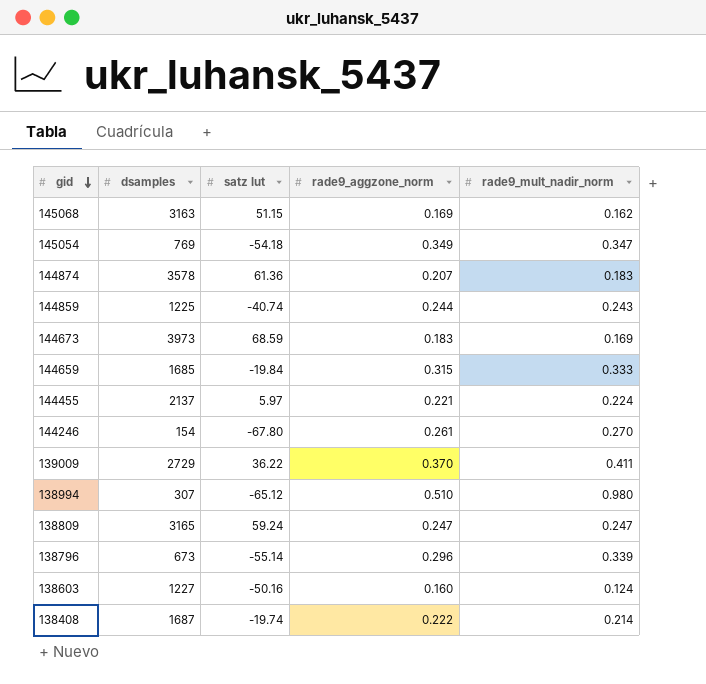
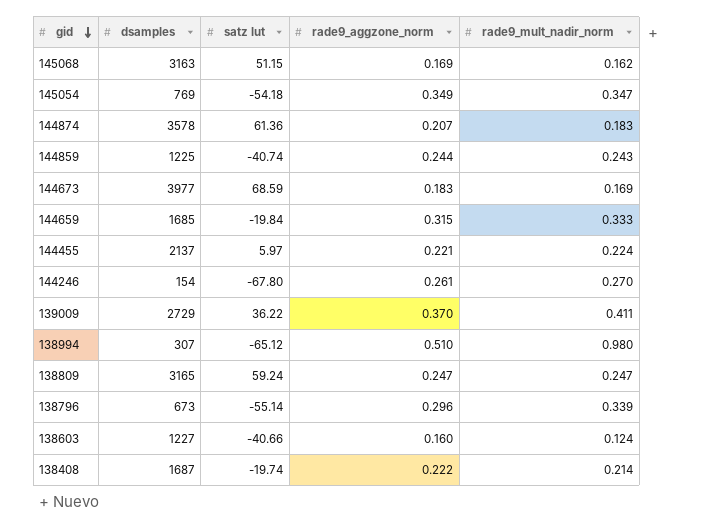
144673 | dsamples: 3973 -> 3977
138603 | satz lut: -50.16 -> -40.66

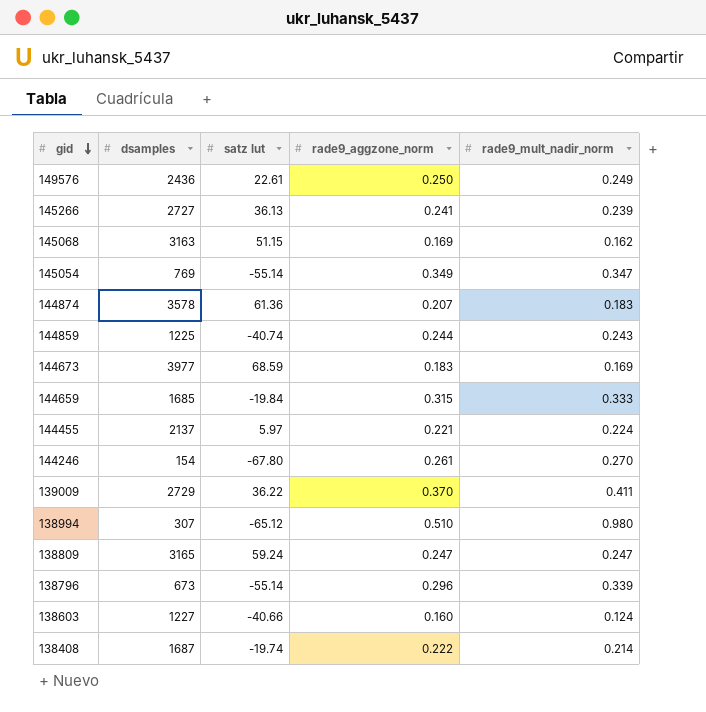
row 149576: none -> 2436 | 22.61 | 0.250 | 0.249
row 145266: none -> 2727 | 36.13 | 0.241 | 0.239
145054 | satz lut: -54.18 -> -55.14

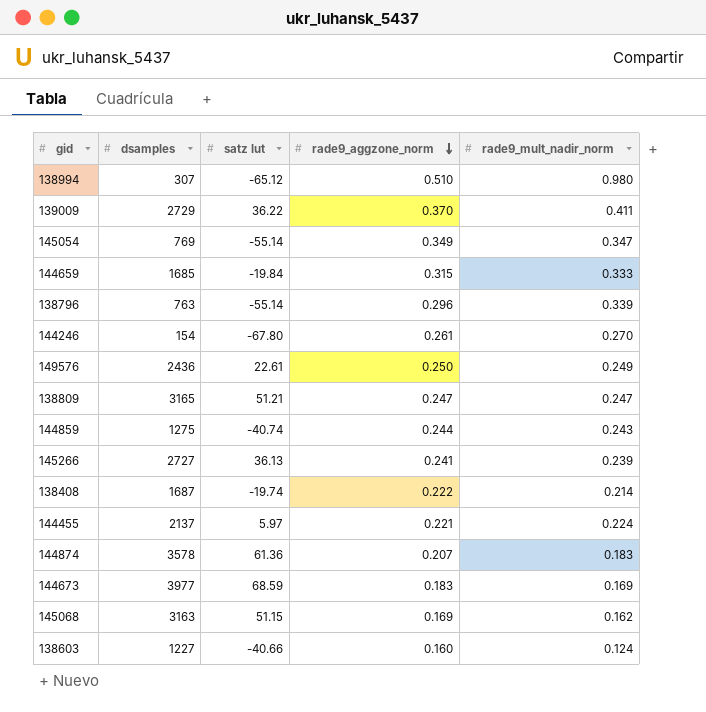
row order: gid descending -> rade9_aggzone_norm descending
138796 | dsamples: 673 -> 763
138809 | satz lut: 59.24 -> 51.21
144859 | dsamples: 1225 -> 1275

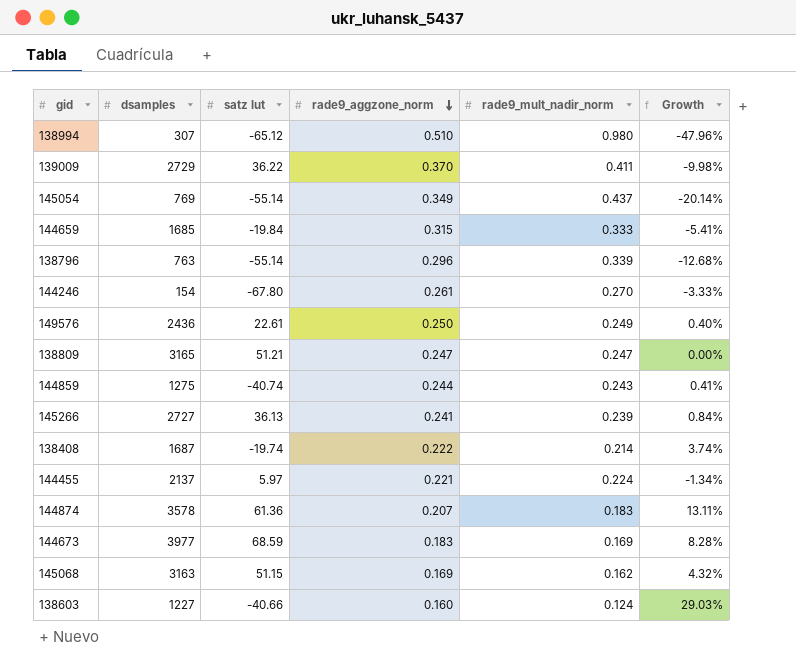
column Growth | formula: none -> ([rade9_aggzone_norm] - [rade9_mult_nadir_norm]) / [rade9_mult_nadir_norm]
145054 | rade9_mult_nadir_norm: 0.347 -> 0.437

